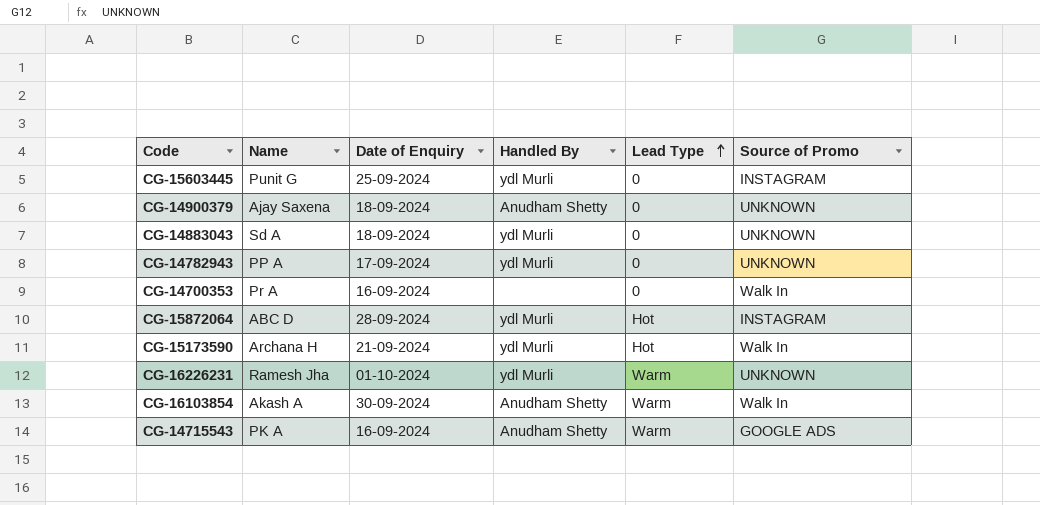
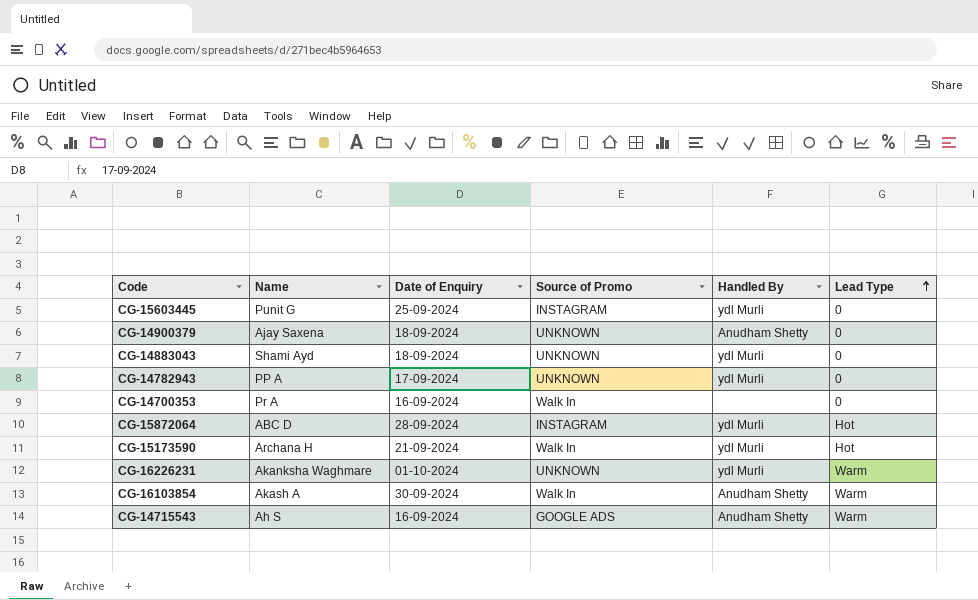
column Source of Promo | position: 6 -> 4
CG-14883043 | Name: Sd A -> Shami Ayd
CG-16226231 | Name: Ramesh Jha -> Akanksha Waghmare
CG-14715543 | Name: PK A -> Ah S

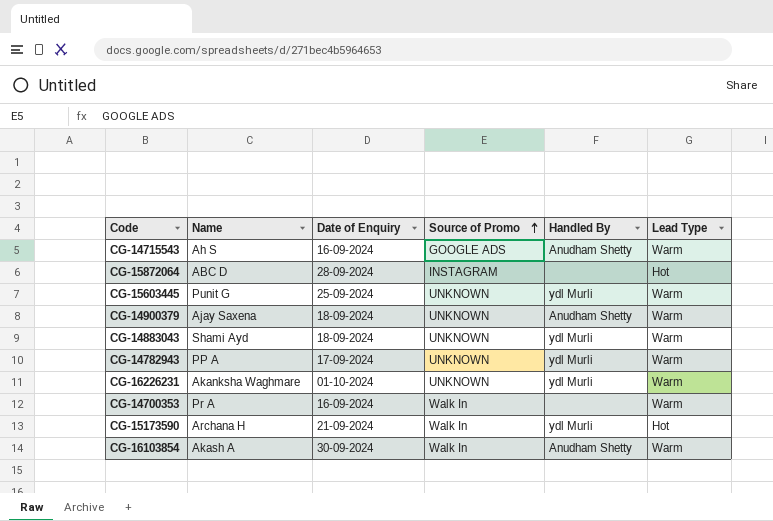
row order: Lead Type ascending -> Source of Promo ascending
CG-15872064 | Handled By: ydl Murli -> none
CG-15603445 | Source of Promo: INSTAGRAM -> UNKNOWN
CG-15603445 | Lead Type: 0 -> Warm
CG-14900379 | Lead Type: 0 -> Warm
CG-14883043 | Lead Type: 0 -> Warm
CG-14782943 | Lead Type: 0 -> Warm
CG-14700353 | Lead Type: 0 -> Warm

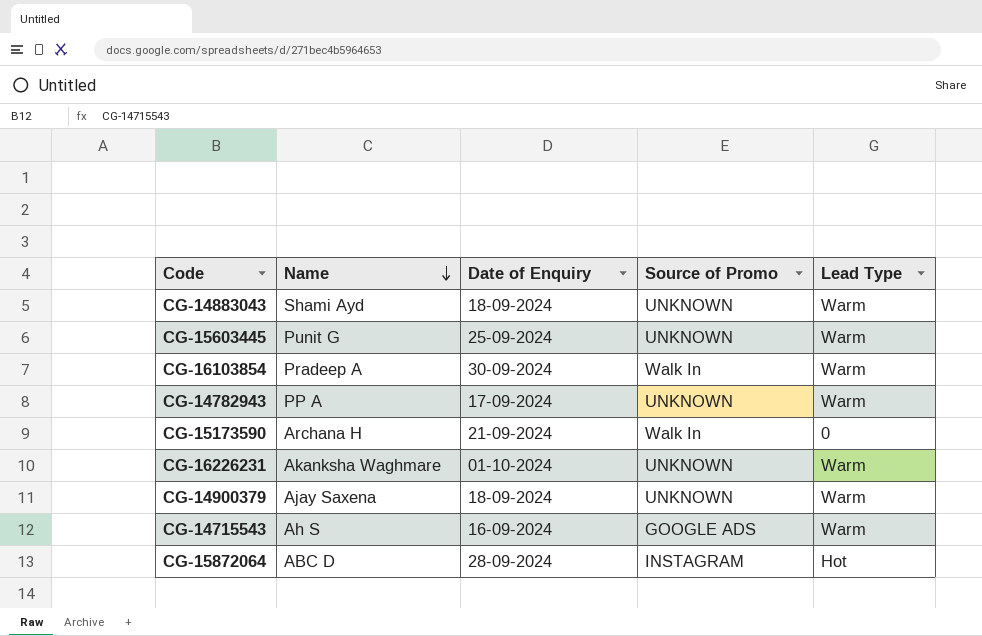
row order: Source of Promo ascending -> Name descending
column Handled By | position: 5 -> none
row CG-14700353: Pr A | 16-09-2024 | Walk In | none | Warm -> none
CG-16103854 | Name: Akash A -> Pradeep A
CG-15173590 | Lead Type: Hot -> 0

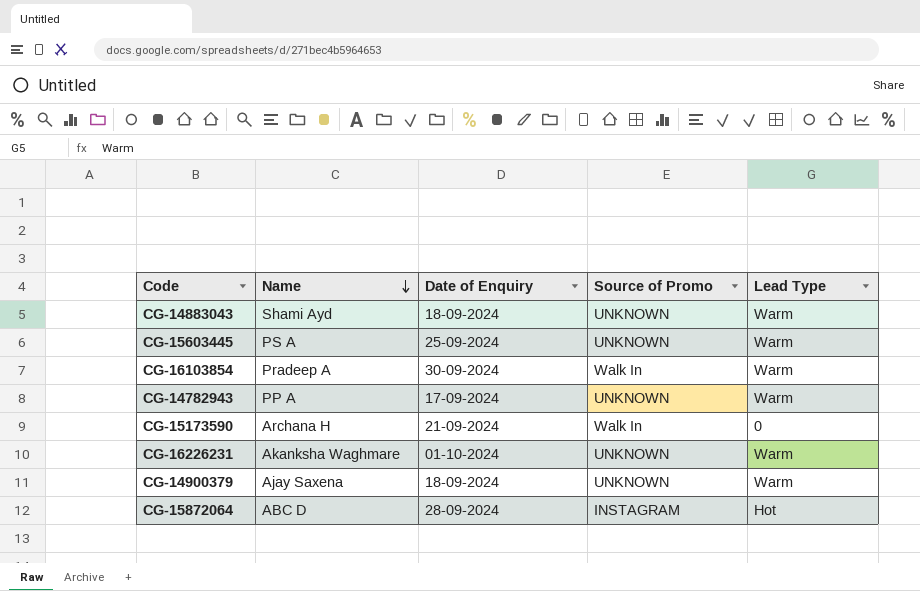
row CG-14715543: Ah S | 16-09-2024 | GOOGLE ADS | Warm -> none
CG-15603445 | Name: Punit G -> PS A

